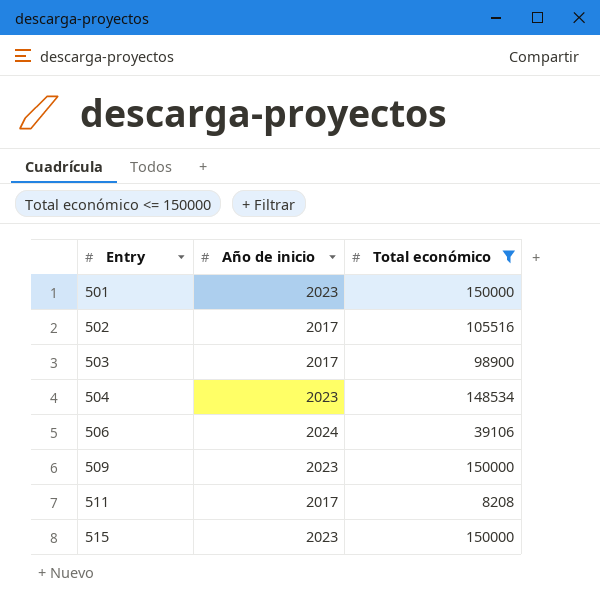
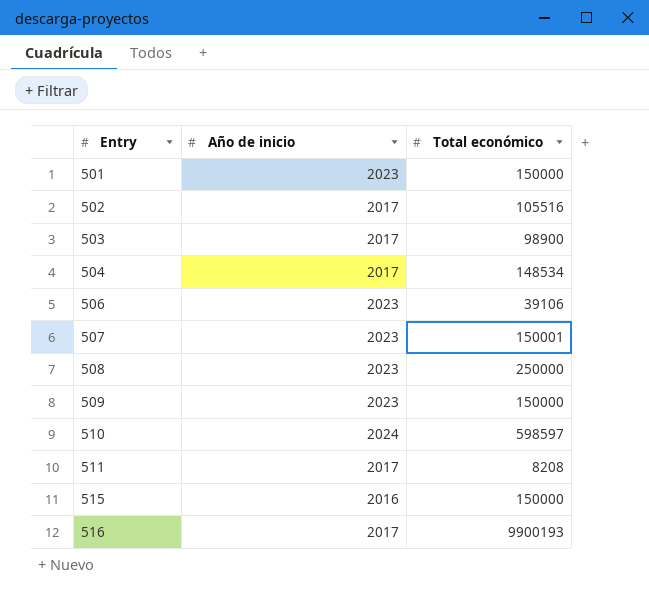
filter: Total económico <= 150000 -> none
504 | Año de inicio: 2023 -> 2017
506 | Año de inicio: 2024 -> 2023
515 | Año de inicio: 2023 -> 2016

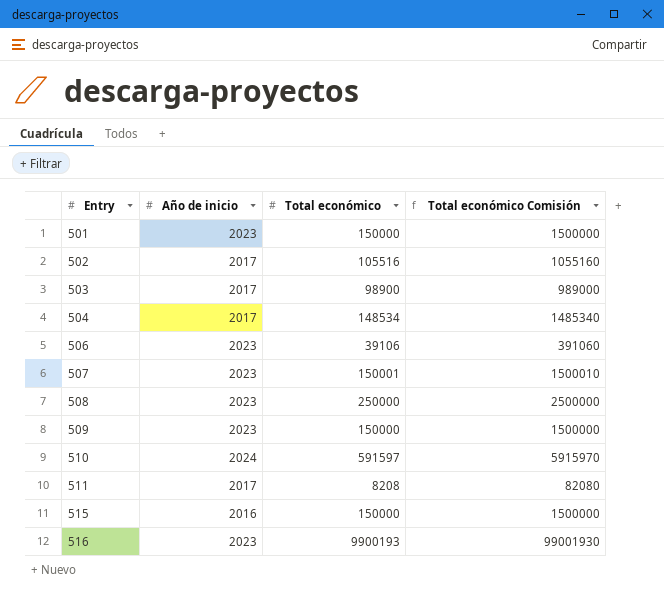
column Total económico Comisión | formula: none -> [Total económico] * 10
510 | Total económico: 598597 -> 591597
516 | Año de inicio: 2017 -> 2023

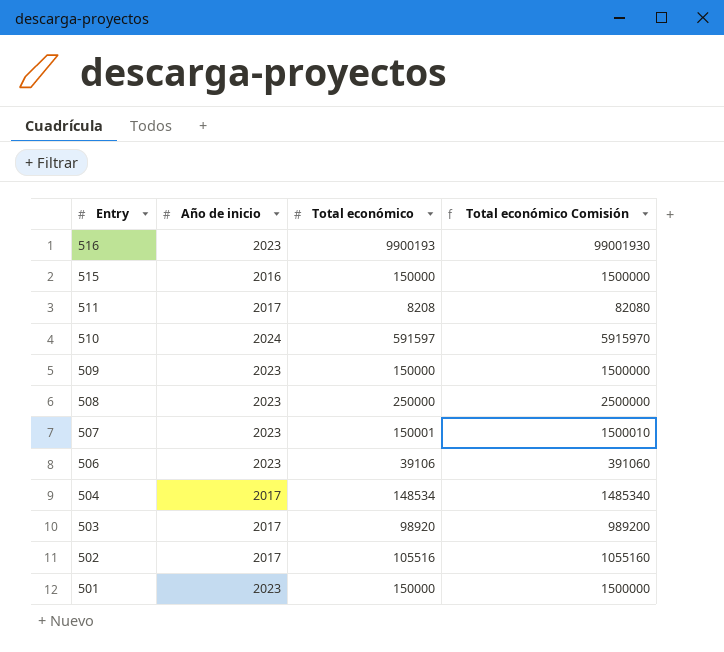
row order: Entry ascending -> Entry descending
503 | Total económico: 98900 -> 98920
503 | Total económico Comisión: 989000 -> 989200

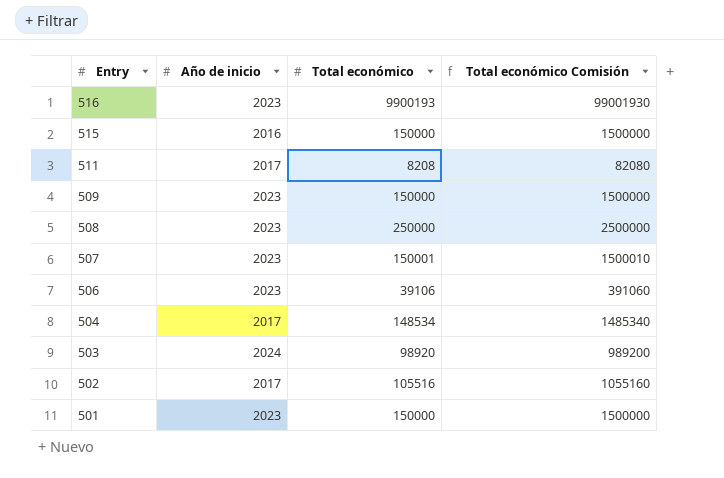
row 510: 2024 | 591597 | 5915970 -> none
503 | Año de inicio: 2017 -> 2024

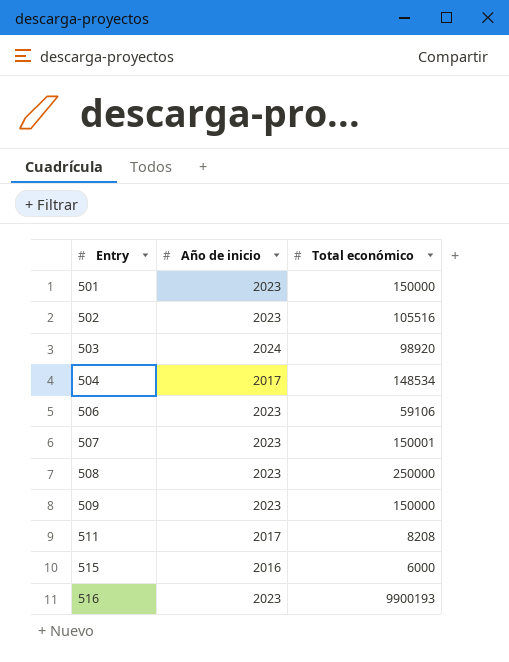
row order: Entry descending -> Entry ascending
column Total económico Comisión | formula: [Total económico] * 10 -> none
502 | Año de inicio: 2017 -> 2023
506 | Total económico: 39106 -> 59106
515 | Total económico: 150000 -> 6000

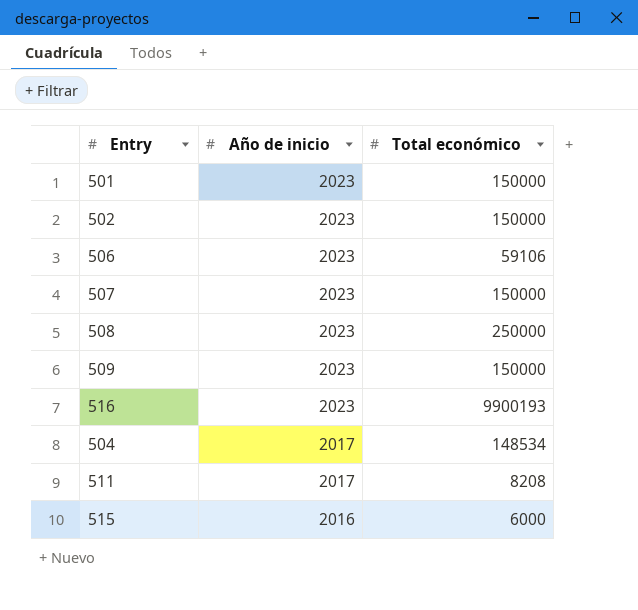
row order: Entry ascending -> Año de inicio descending
row 503: 2024 | 98920 -> none
502 | Total económico: 105516 -> 150000
507 | Total económico: 150001 -> 150000

